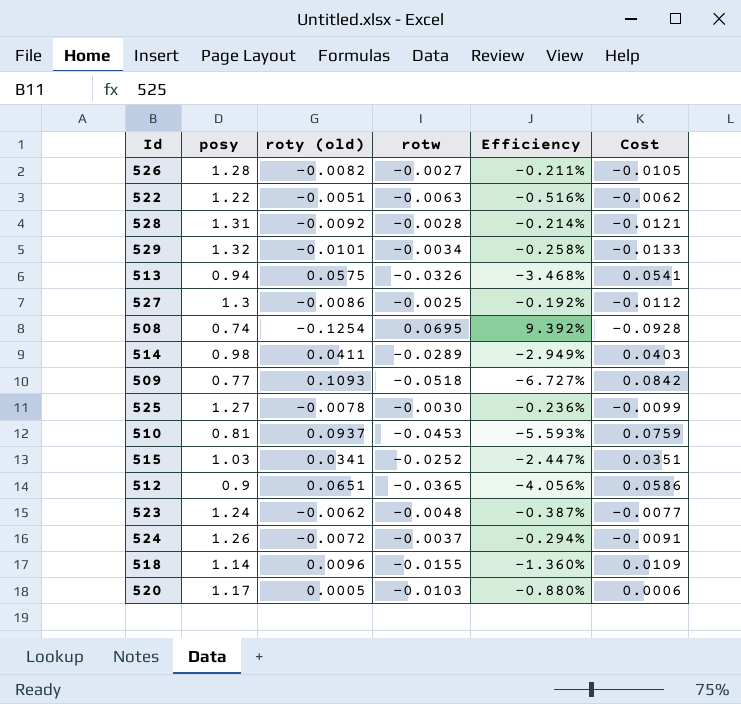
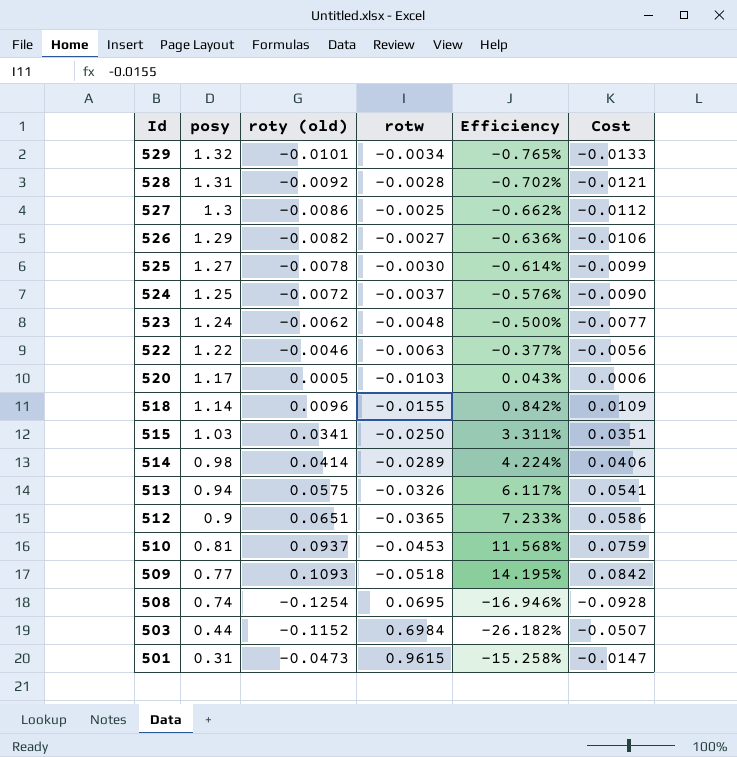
row order: none -> Id descending
column Efficiency | formula: [rotw] / [posy] -> [roty (old)] / [posy]
526 | posy: 1.28 -> 1.29
526 | Cost: -0.0105 -> -0.0106
524 | posy: 1.26 -> 1.25
524 | Cost: -0.0091 -> -0.0090
522 | roty (old): -0.0051 -> -0.0046
522 | Cost: -0.0062 -> -0.0056
515 | rotw: -0.0252 -> -0.0250
514 | roty (old): 0.0411 -> 0.0414
514 | Cost: 0.0403 -> 0.0406
row 503: none -> 0.44 | -0.1152 | 0.6984 | -26.182% | -0.0507
row 501: none -> 0.31 | -0.0473 | 0.9615 | -15.258% | -0.0147

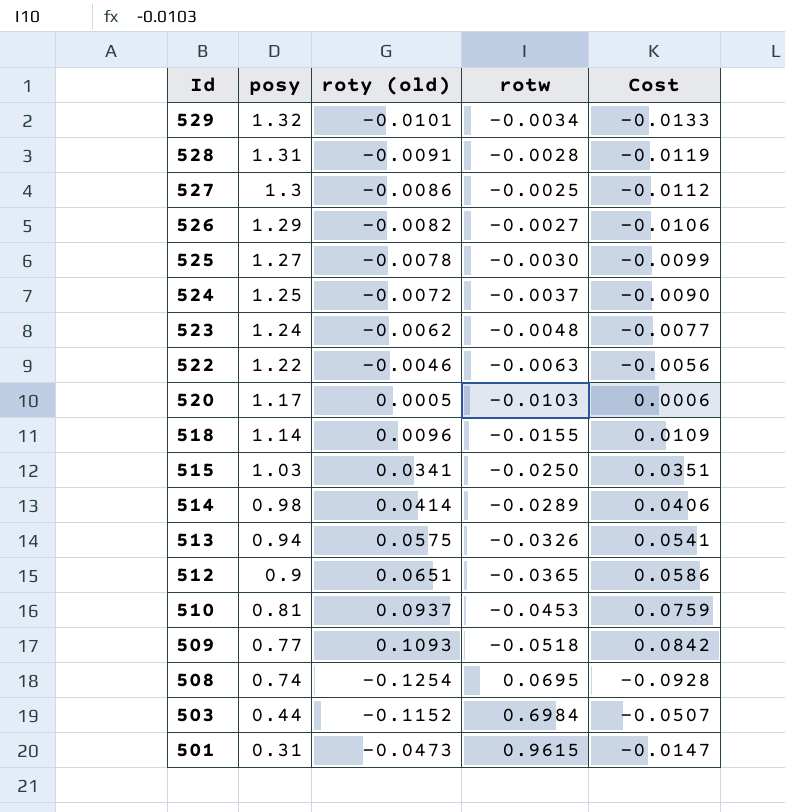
column Efficiency | formula: [roty (old)] / [posy] -> none
528 | roty (old): -0.0092 -> -0.0091
528 | Cost: -0.0121 -> -0.0119

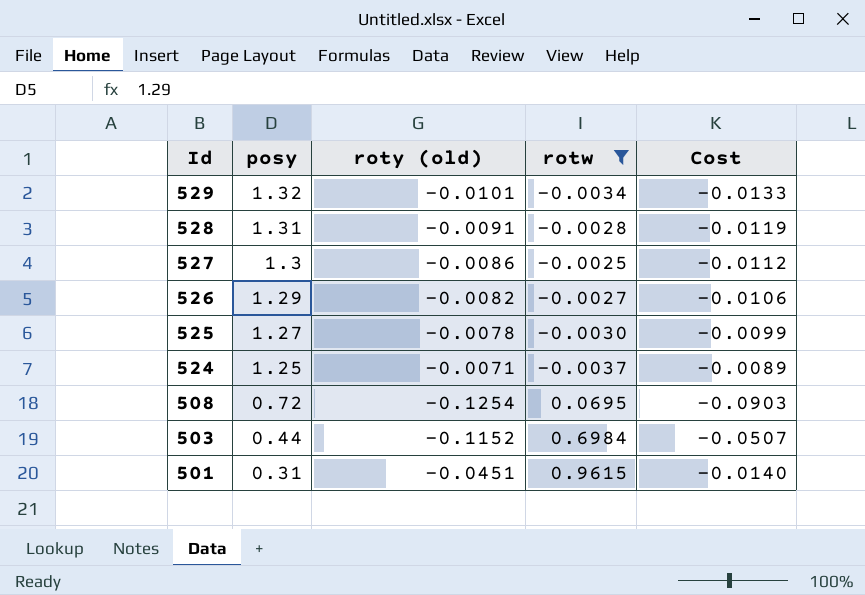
filter: none -> rotw >= -0.0037
524 | roty (old): -0.0072 -> -0.0071
524 | Cost: -0.0090 -> -0.0089
508 | posy: 0.74 -> 0.72
508 | Cost: -0.0928 -> -0.0903
501 | roty (old): -0.0473 -> -0.0451
501 | Cost: -0.0147 -> -0.0140

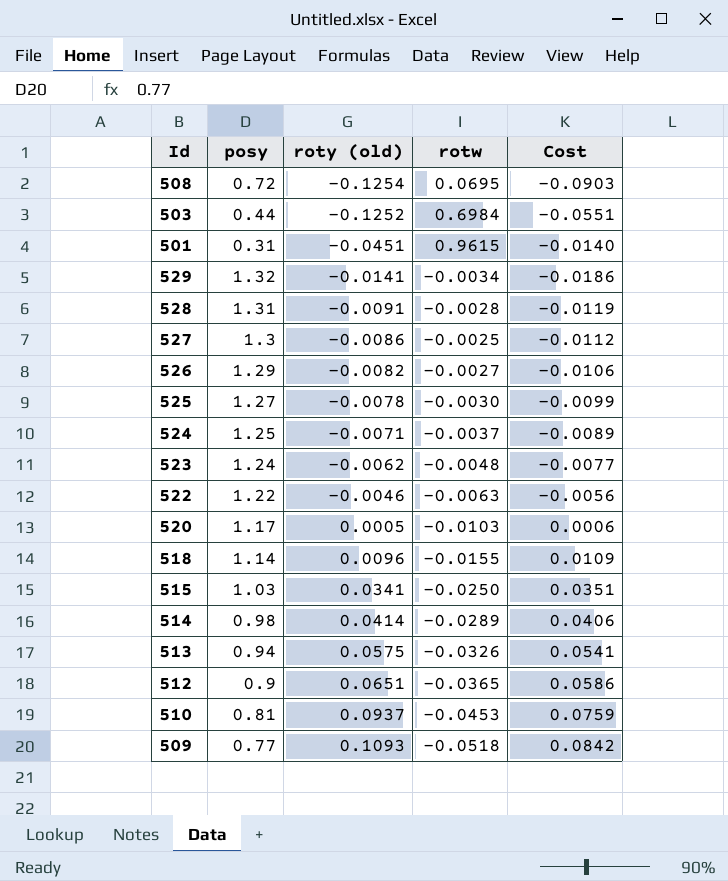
filter: rotw >= -0.0037 -> none
row order: Id descending -> roty (old) ascending
503 | roty (old): -0.1152 -> -0.1252
503 | Cost: -0.0507 -> -0.0551
529 | roty (old): -0.0101 -> -0.0141
529 | Cost: -0.0133 -> -0.0186

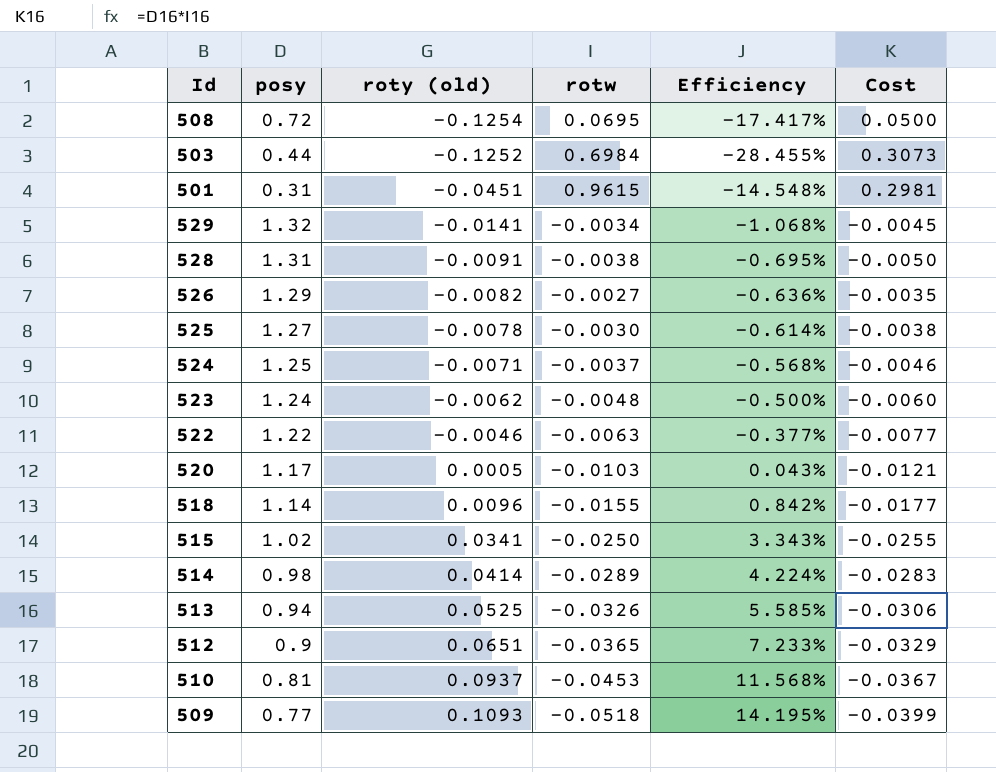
column Efficiency | formula: none -> [roty (old)] / [posy]
column Cost | formula: [posy] * [roty (old)] -> [posy] * [rotw]
row 527: 1.3 | -0.0086 | -0.0025 | -0.0112 -> none
528 | rotw: -0.0028 -> -0.0038
515 | posy: 1.03 -> 1.02
513 | roty (old): 0.0575 -> 0.0525

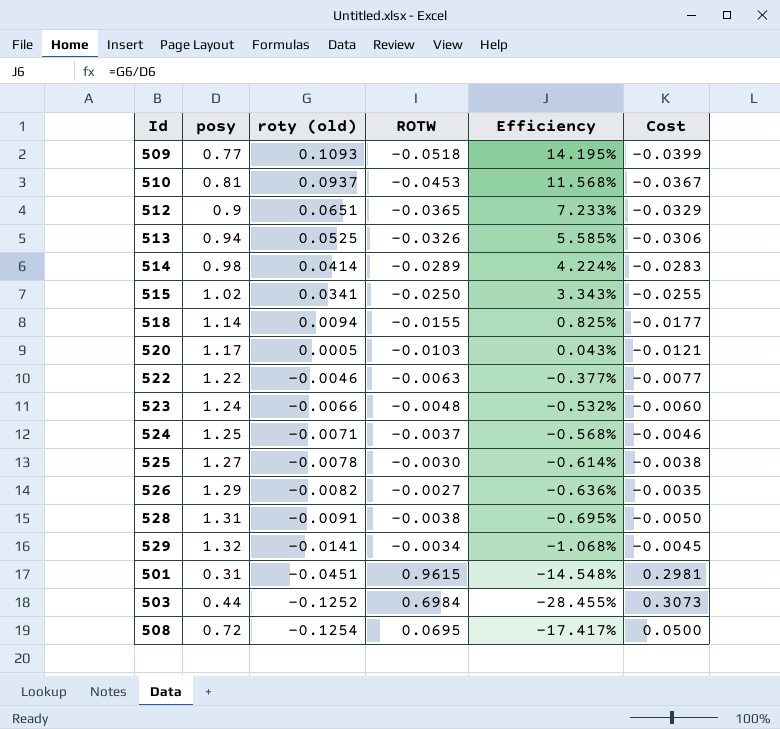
row order: roty (old) ascending -> roty (old) descending
column name: rotw -> ROTW
518 | roty (old): 0.0096 -> 0.0094
518 | Efficiency: 0.842% -> 0.825%
523 | roty (old): -0.0062 -> -0.0066
523 | Efficiency: -0.500% -> -0.532%

